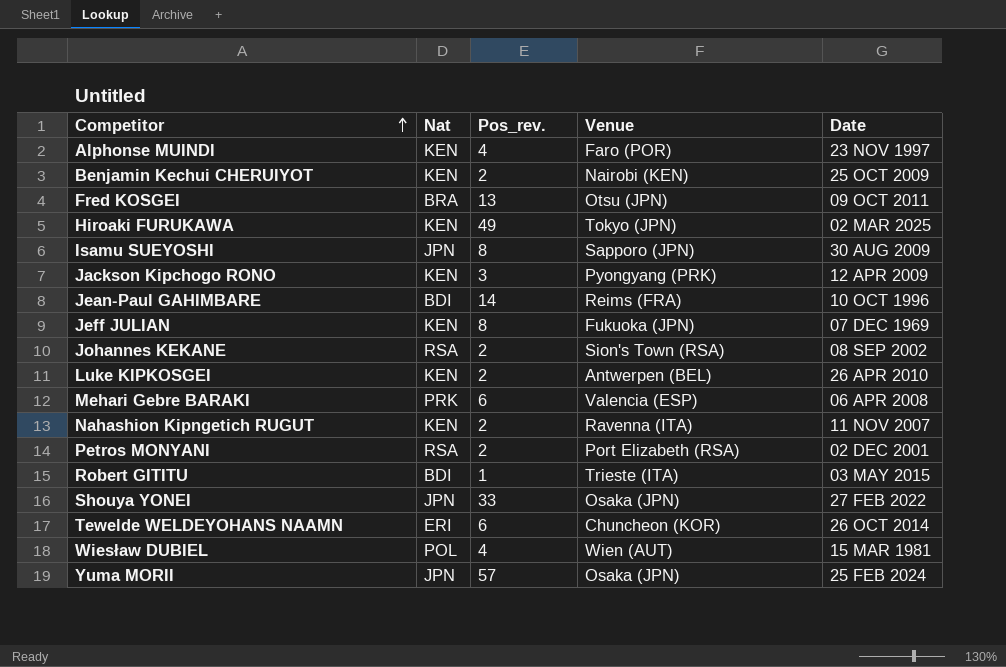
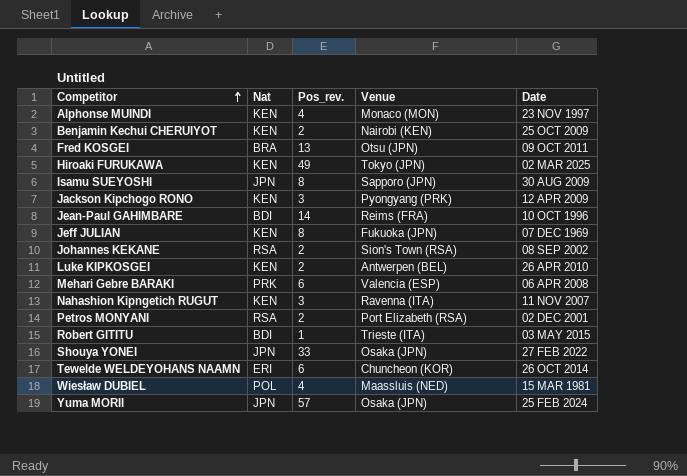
Alphonse MUINDI | Venue: Faro (POR) -> Monaco (MON)
Nahashion Kipngetich RUGUT | Pos_rev.: 2 -> 3
Wiesław DUBIEL | Venue: Wien (AUT) -> Maassluis (NED)

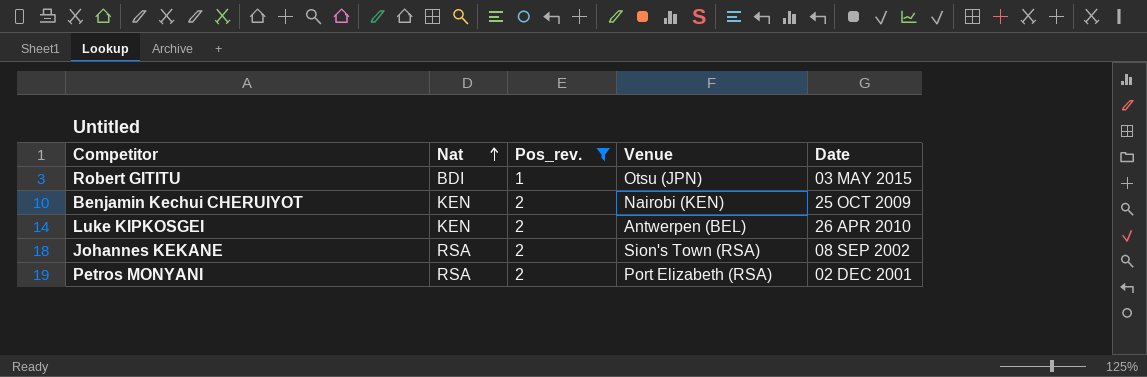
filter: none -> Pos_rev. <= 2
row order: Competitor ascending -> Nat ascending
Robert GITITU | Venue: Trieste (ITA) -> Otsu (JPN)

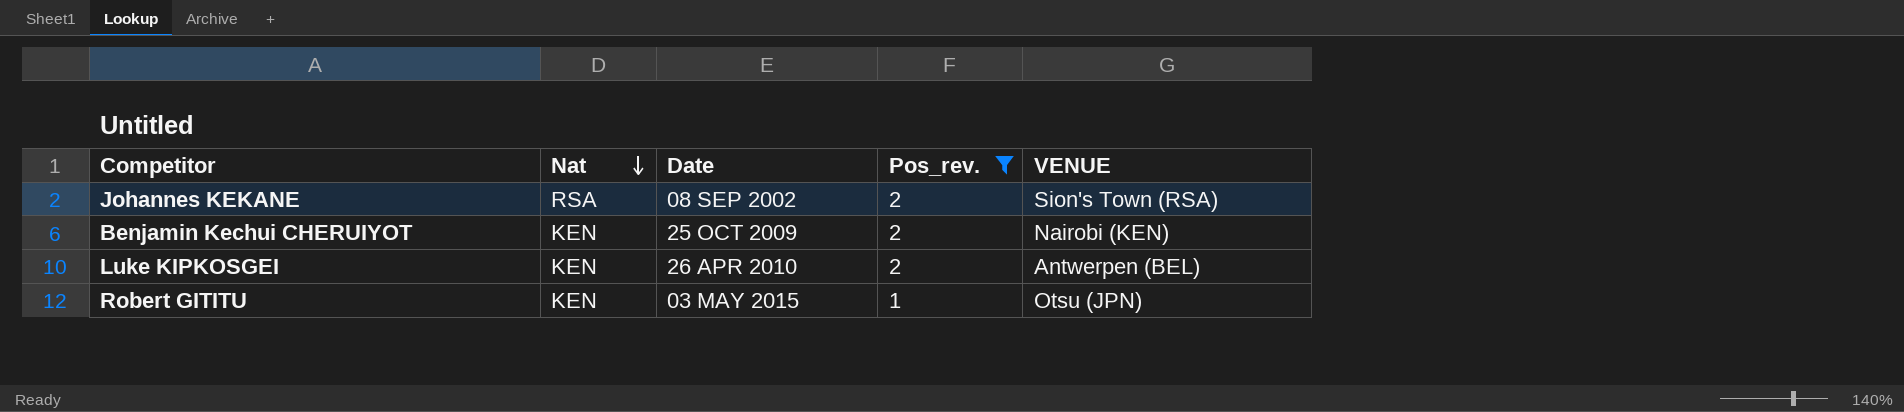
row order: Nat ascending -> Nat descending
column Date | position: 5 -> 3
column name: Venue -> VENUE
row Petros MONYANI: RSA | 2 | Port Elizabeth (RSA) | 02 DEC 2001 -> none
Robert GITITU | Nat: BDI -> KEN

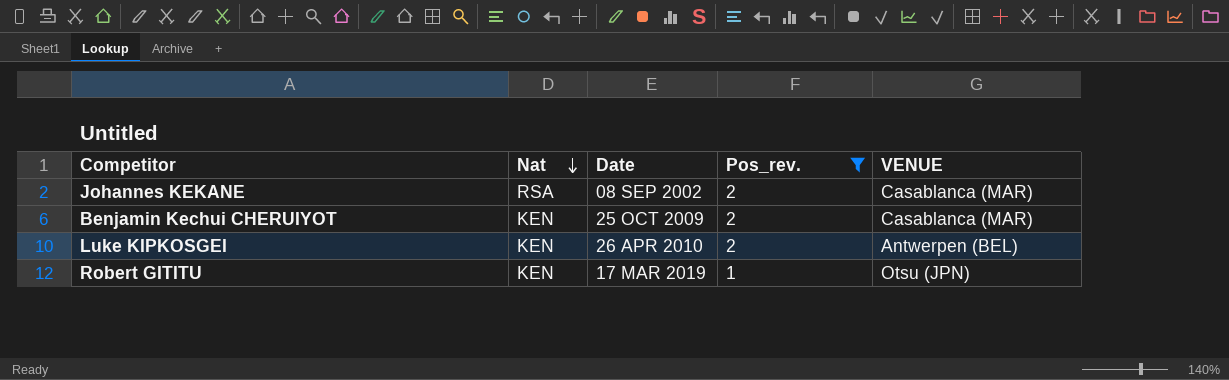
Johannes KEKANE | VENUE: Sion's Town (RSA) -> Casablanca (MAR)
Benjamin Kechui CHERUIYOT | VENUE: Nairobi (KEN) -> Casablanca (MAR)
Robert GITITU | Date: 03 MAY 2015 -> 17 MAR 2019

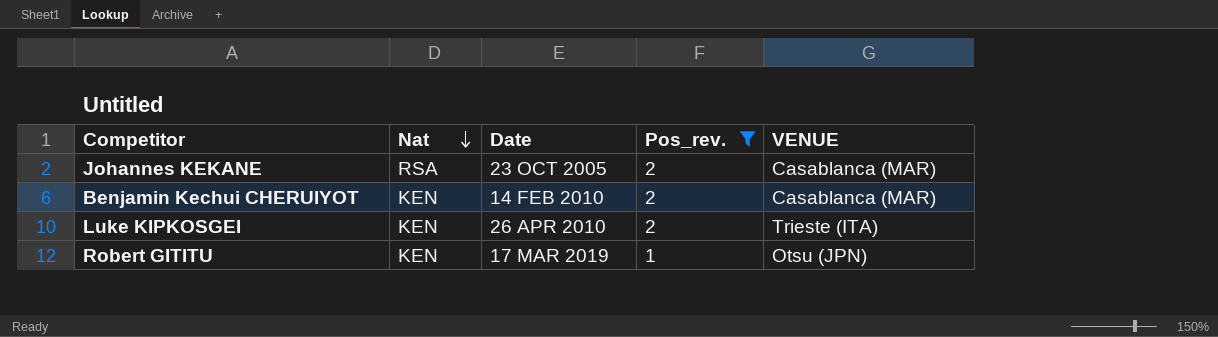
Johannes KEKANE | Date: 08 SEP 2002 -> 23 OCT 2005
Benjamin Kechui CHERUIYOT | Date: 25 OCT 2009 -> 14 FEB 2010
Luke KIPKOSGEI | VENUE: Antwerpen (BEL) -> Trieste (ITA)

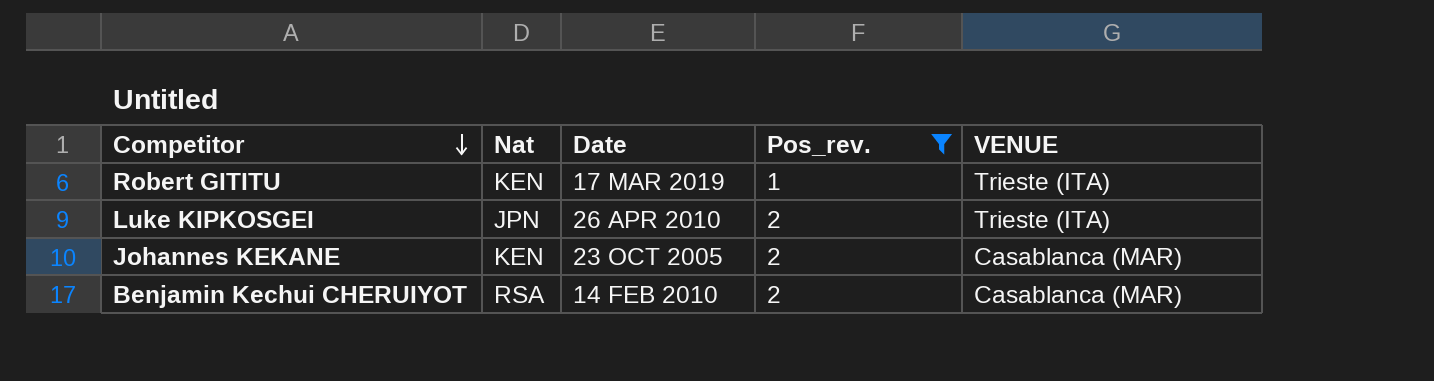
row order: Nat descending -> Competitor descending
Robert GITITU | VENUE: Otsu (JPN) -> Trieste (ITA)
Luke KIPKOSGEI | Nat: KEN -> JPN
Johannes KEKANE | Nat: RSA -> KEN
Benjamin Kechui CHERUIYOT | Nat: KEN -> RSA

